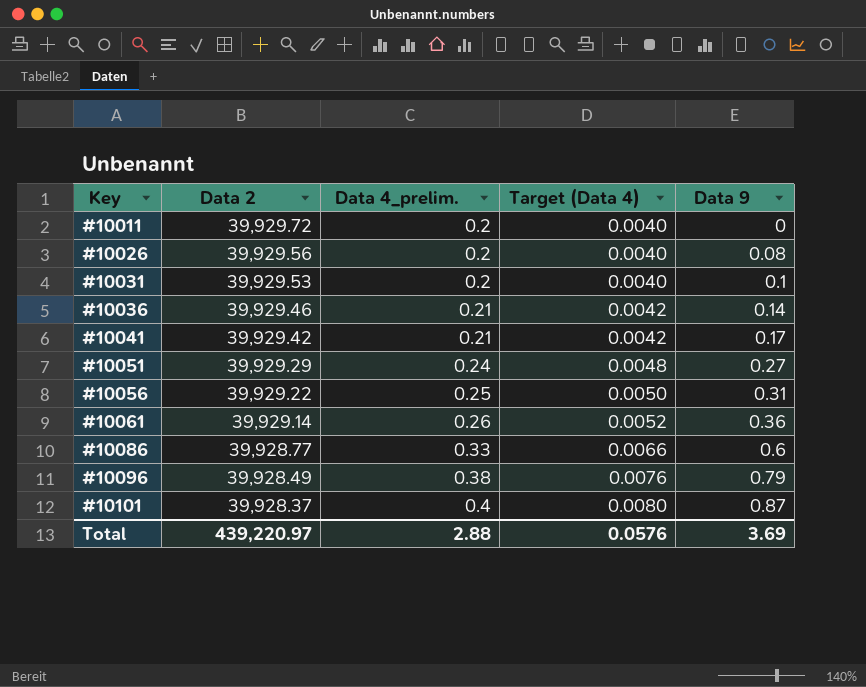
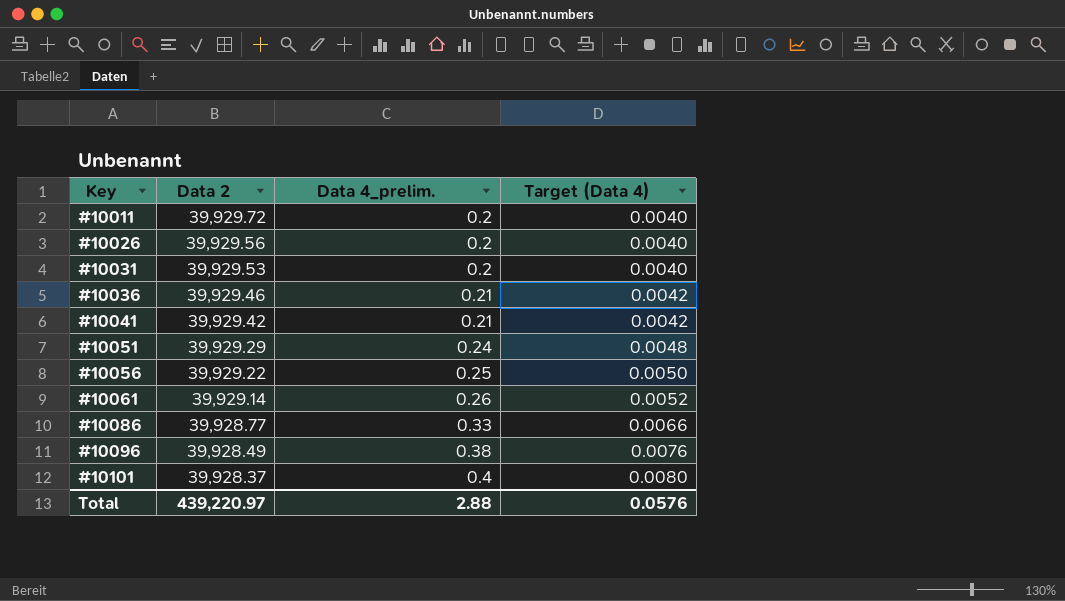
column Data 9 | position: 5 -> none

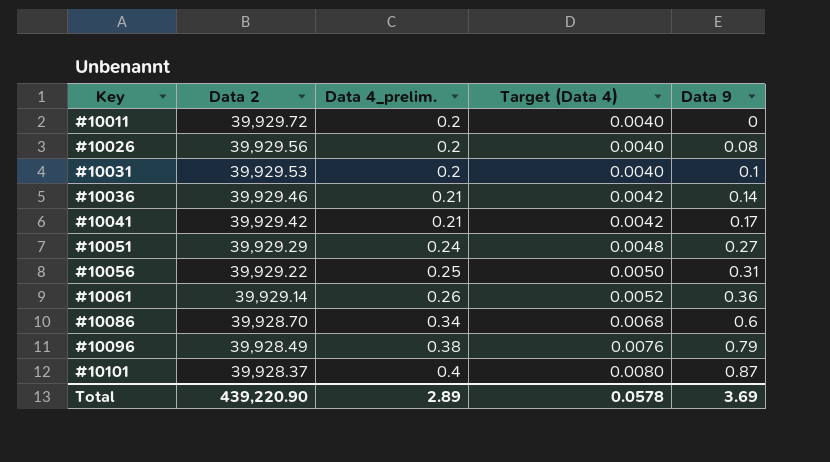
column Data 9 | position: none -> 5
#10086 | Data 2: 39,928.77 -> 39,928.70
#10086 | Data 4_prelim.: 0.33 -> 0.34
#10086 | Target (Data 4): 0.0066 -> 0.0068
Total | Data 2: 439,220.97 -> 439,220.90
Total | Data 4_prelim.: 2.88 -> 2.89
Total | Target (Data 4): 0.0576 -> 0.0578

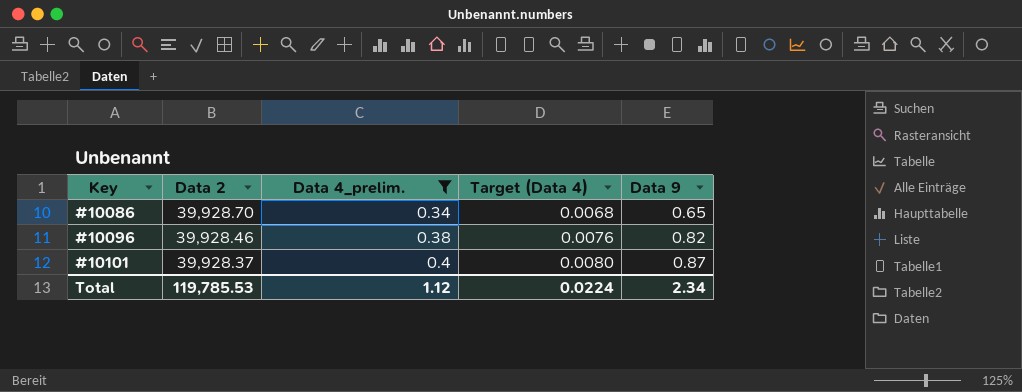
filter: none -> Data 4_prelim. >= 0.34
#10086 | Data 9: 0.6 -> 0.65
#10096 | Data 2: 39,928.49 -> 39,928.46
#10096 | Data 9: 0.79 -> 0.82
Total | Data 2: 439,220.90 -> 119,785.53
Total | Data 4_prelim.: 2.89 -> 1.12
Total | Target (Data 4): 0.0578 -> 0.0224
Total | Data 9: 3.69 -> 2.34

